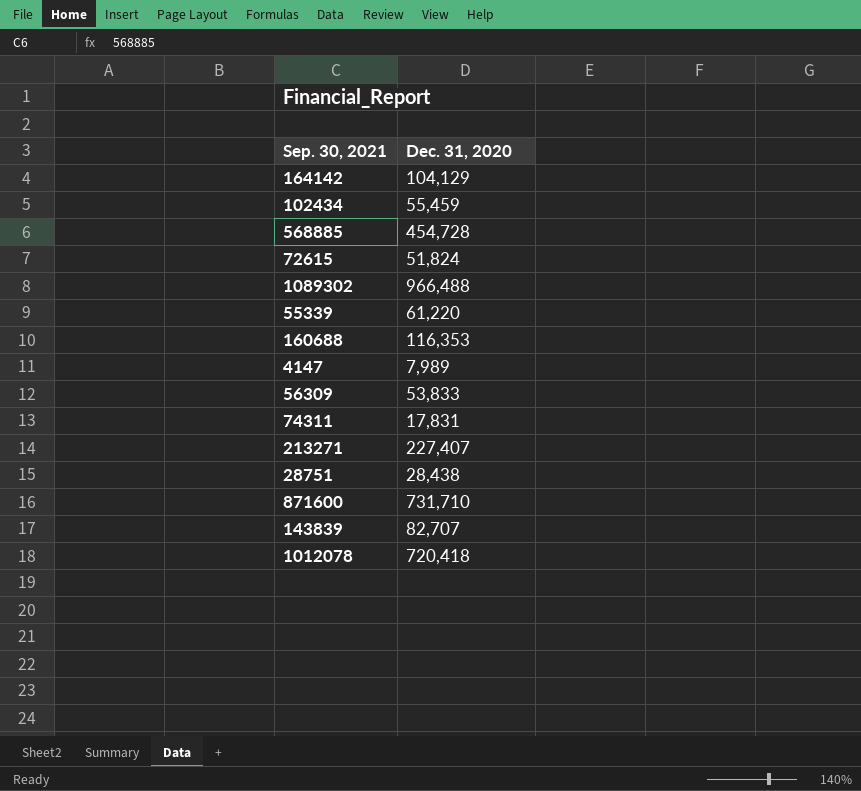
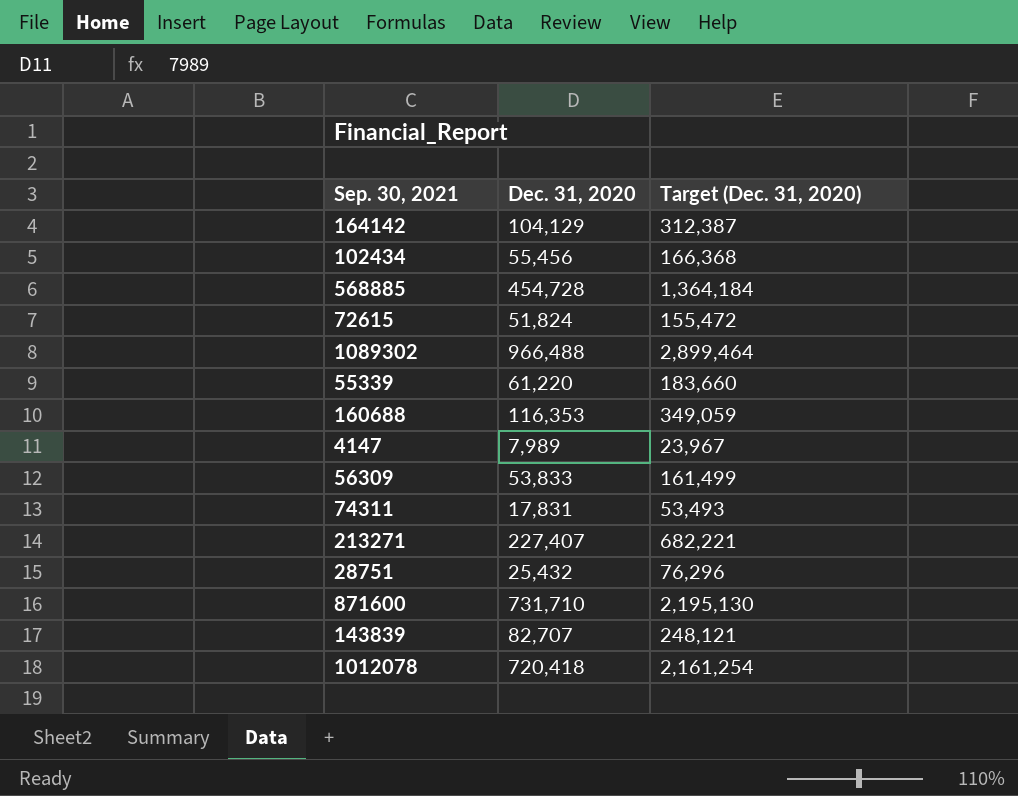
column Target (Dec. 31, 2020) | formula: none -> [Dec. 31, 2020] * 3
102434 | Dec. 31, 2020: 55,459 -> 55,456
28751 | Dec. 31, 2020: 28,438 -> 25,432

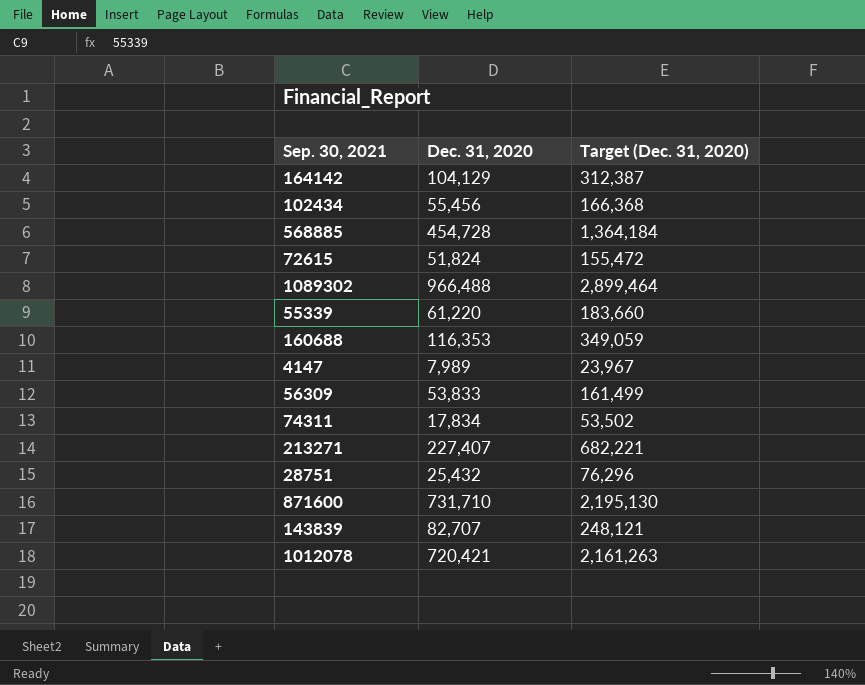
74311 | Dec. 31, 2020: 17,831 -> 17,834
74311 | Target (Dec. 31, 2020): 53,493 -> 53,502
1012078 | Dec. 31, 2020: 720,418 -> 720,421
1012078 | Target (Dec. 31, 2020): 2,161,254 -> 2,161,263

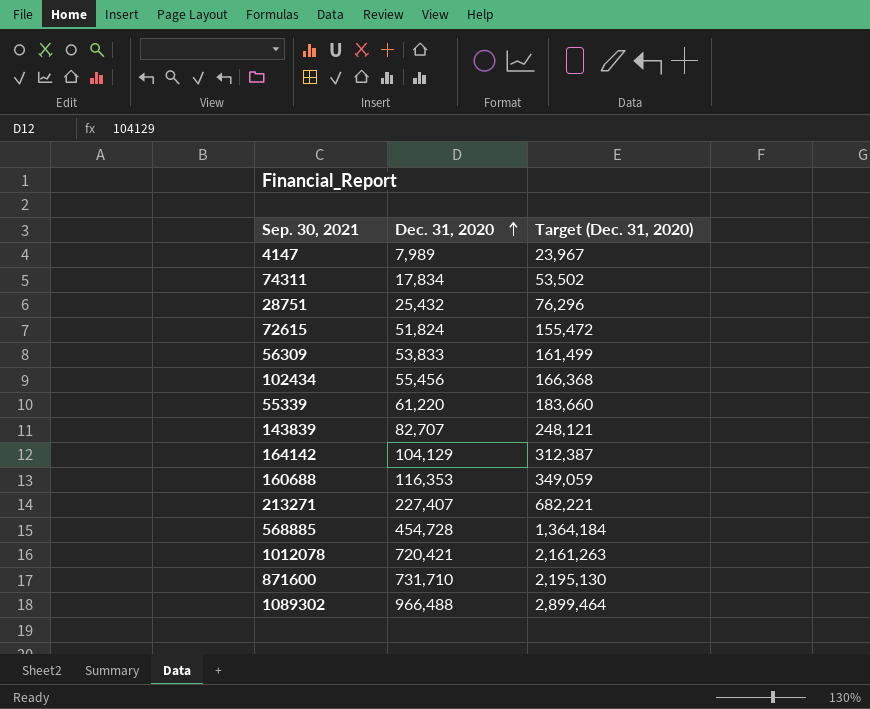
row order: none -> Dec. 31, 2020 ascending

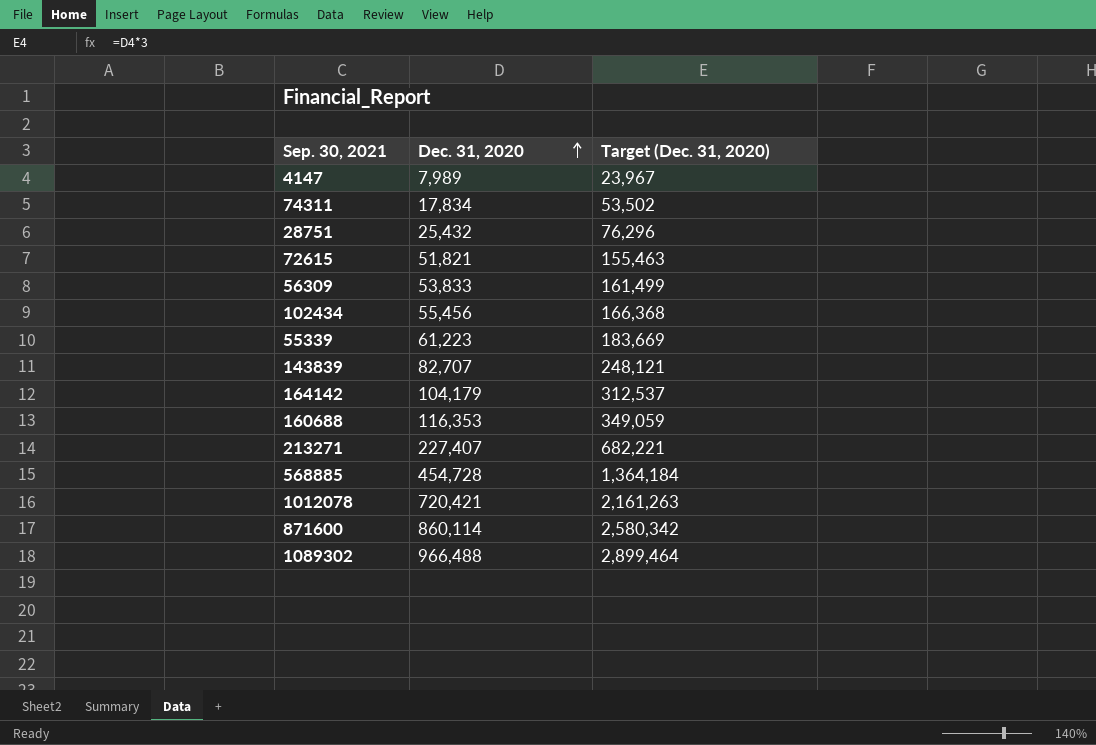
72615 | Dec. 31, 2020: 51,824 -> 51,821
72615 | Target (Dec. 31, 2020): 155,472 -> 155,463
55339 | Dec. 31, 2020: 61,220 -> 61,223
55339 | Target (Dec. 31, 2020): 183,660 -> 183,669
164142 | Dec. 31, 2020: 104,129 -> 104,179
164142 | Target (Dec. 31, 2020): 312,387 -> 312,537
871600 | Dec. 31, 2020: 731,710 -> 860,114
871600 | Target (Dec. 31, 2020): 2,195,130 -> 2,580,342

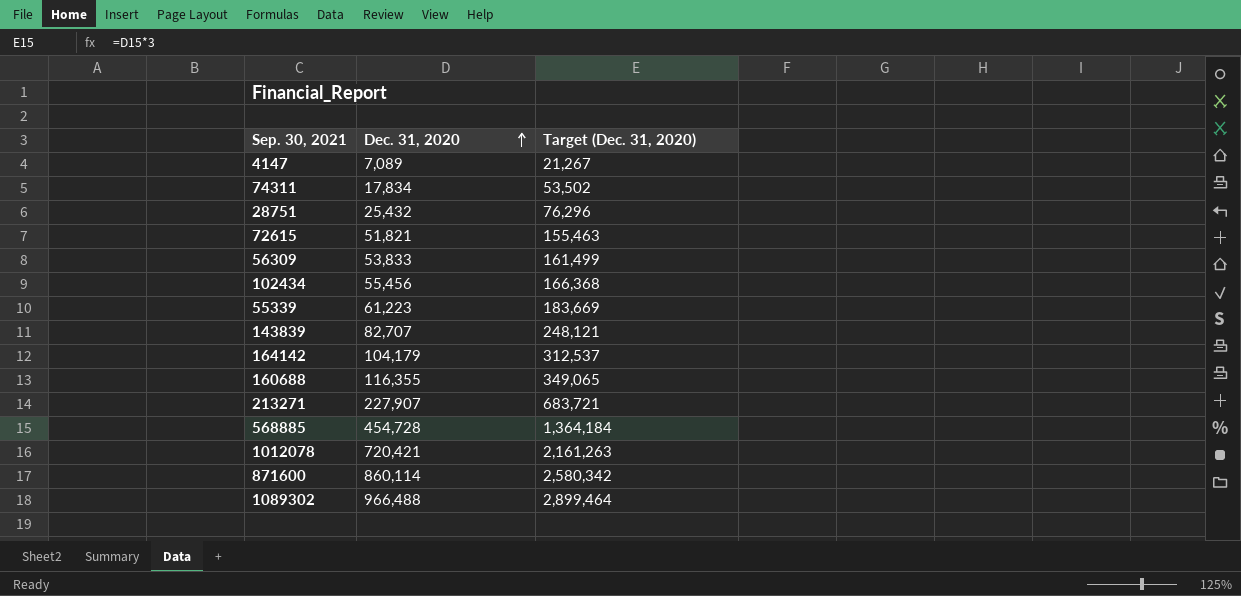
4147 | Dec. 31, 2020: 7,989 -> 7,089
4147 | Target (Dec. 31, 2020): 23,967 -> 21,267
160688 | Dec. 31, 2020: 116,353 -> 116,355
160688 | Target (Dec. 31, 2020): 349,059 -> 349,065
213271 | Dec. 31, 2020: 227,407 -> 227,907
213271 | Target (Dec. 31, 2020): 682,221 -> 683,721

